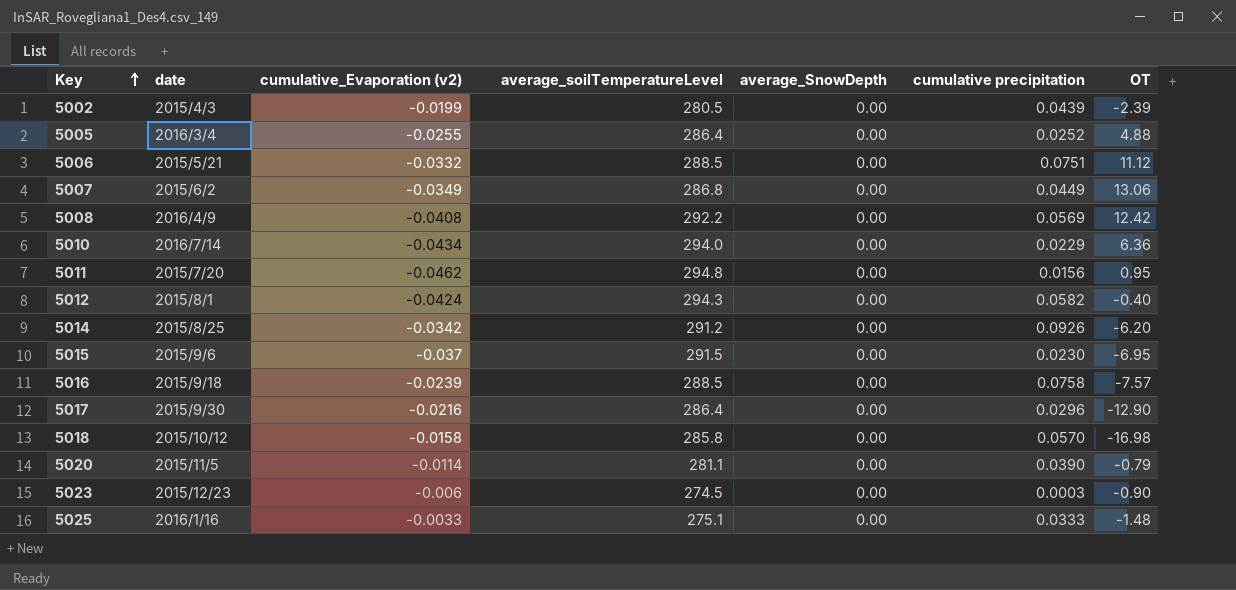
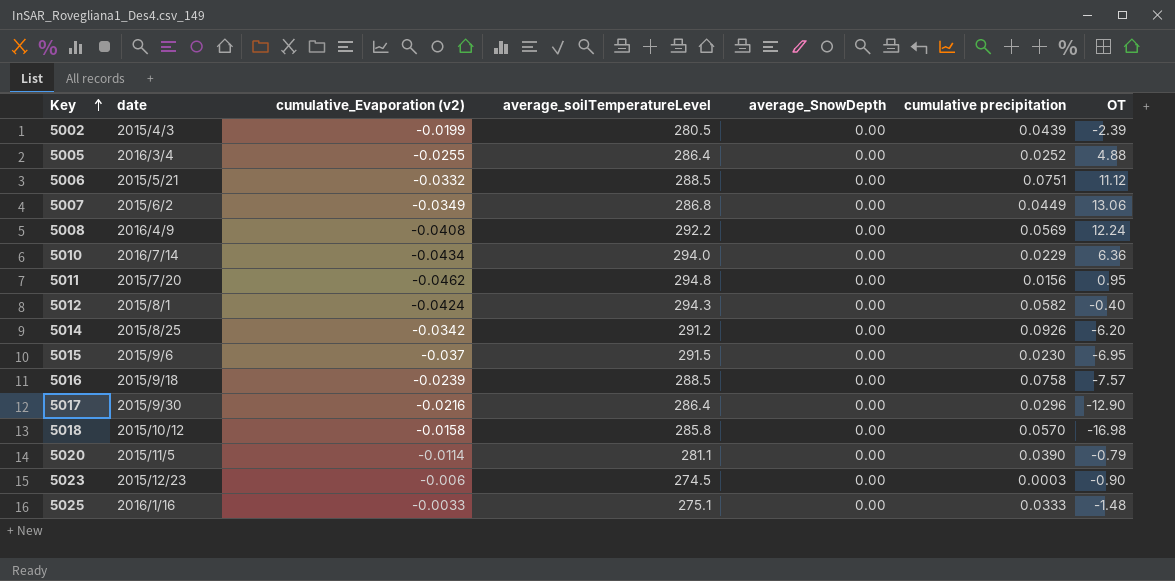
5008 | OT: 12.42 -> 12.24

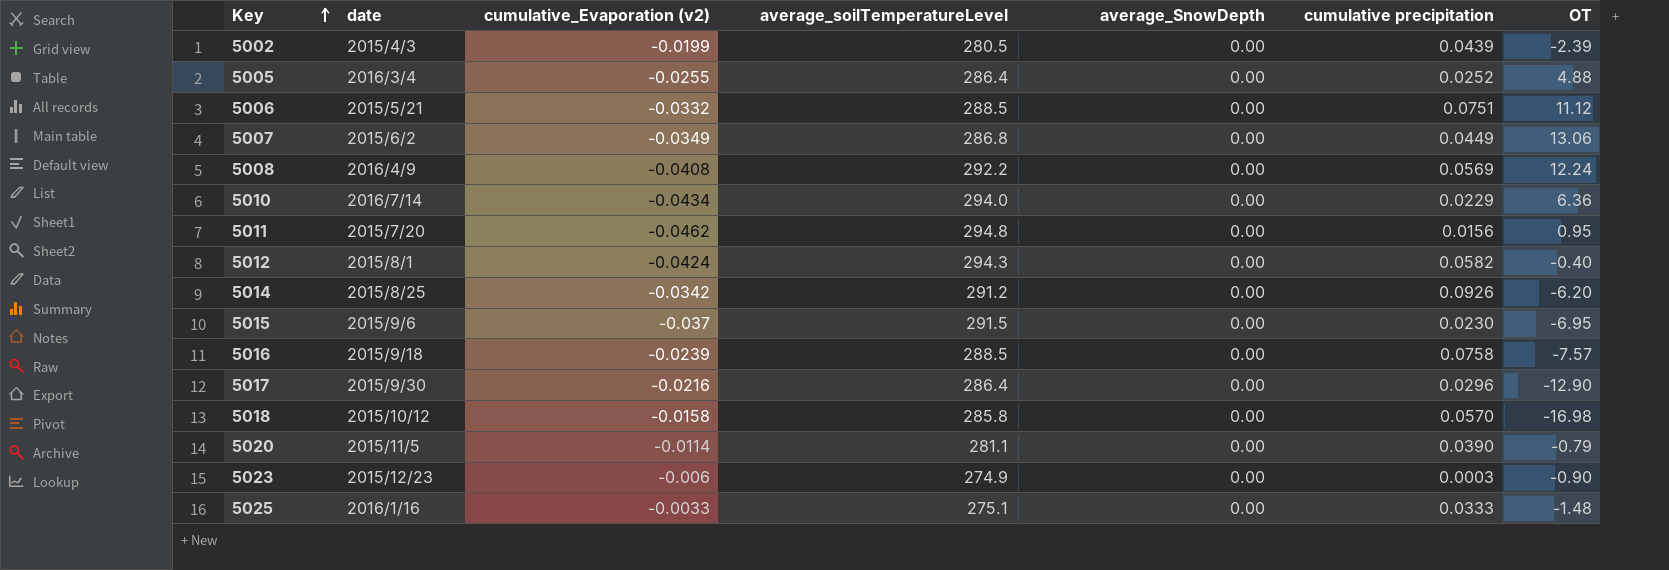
5023 | average_soilTemperatureLevel: 274.5 -> 274.9

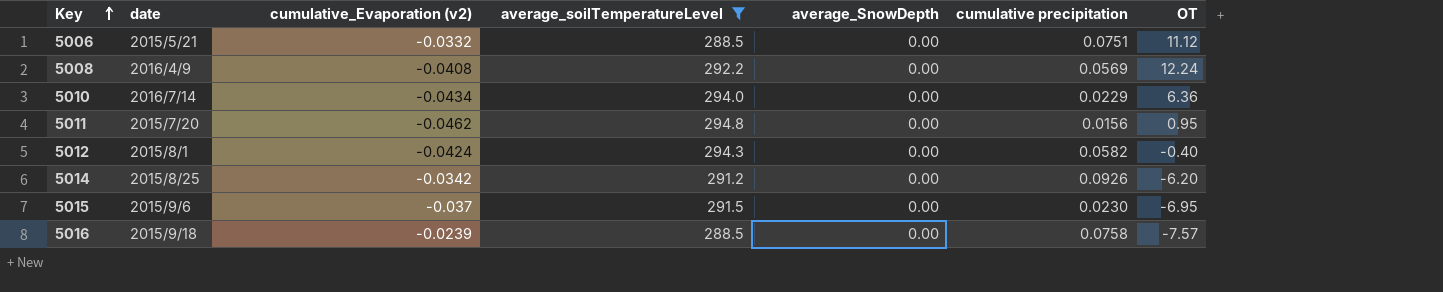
filter: none -> average_soilTemperatureLevel >= 288.5

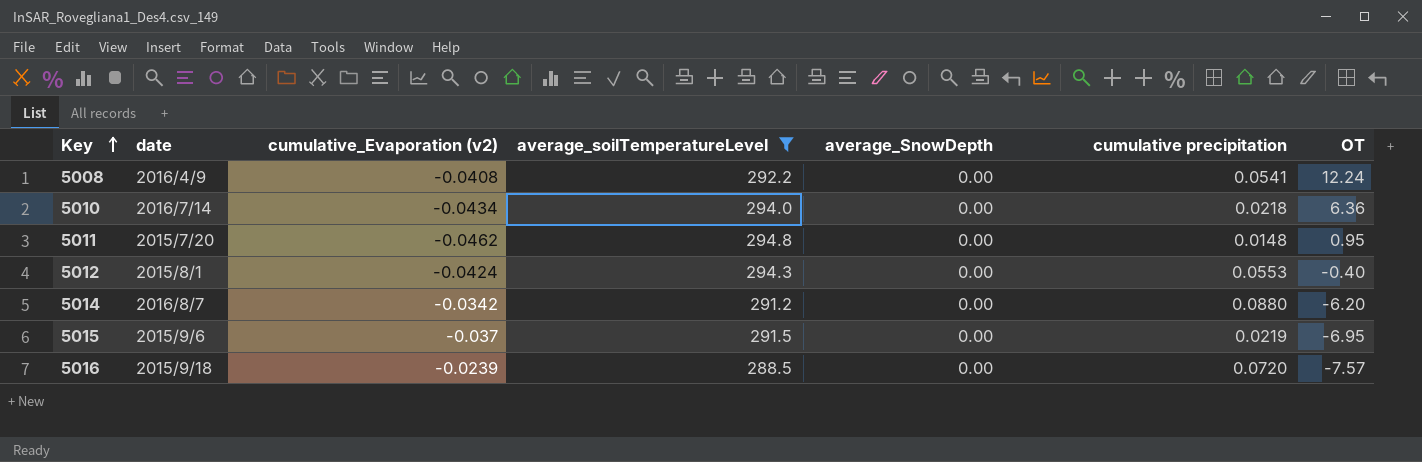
row 5006: 2015/5/21 | -0.0332 | 288.5 | 0.00 | 0.0751 | 11.12 -> none
5008 | cumulative precipitation: 0.0569 -> 0.0541
5010 | cumulative precipitation: 0.0229 -> 0.0218
5011 | cumulative precipitation: 0.0156 -> 0.0148
5012 | cumulative precipitation: 0.0582 -> 0.0553
5014 | date: 2015/8/25 -> 2016/8/7
5014 | cumulative precipitation: 0.0926 -> 0.0880
5015 | cumulative precipitation: 0.0230 -> 0.0219
5016 | cumulative precipitation: 0.0758 -> 0.0720

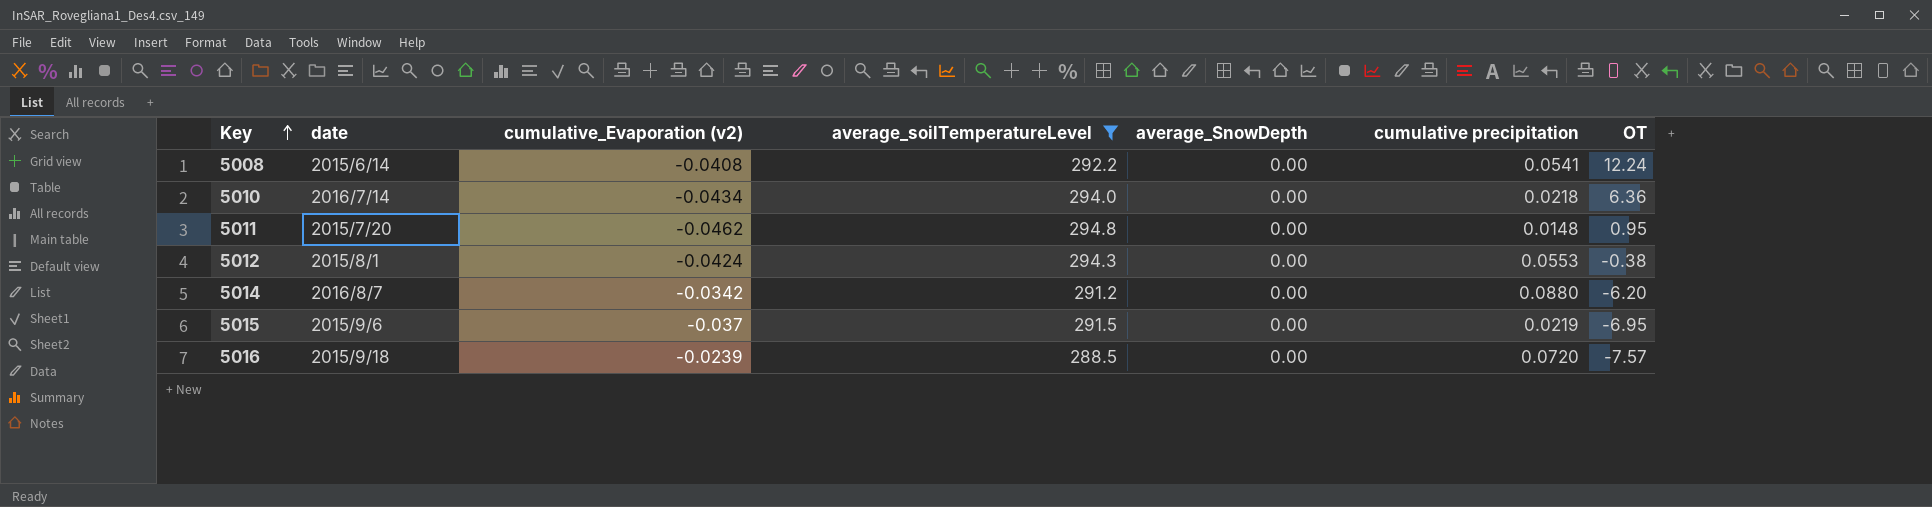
5008 | date: 2016/4/9 -> 2015/6/14
5012 | OT: -0.40 -> -0.38

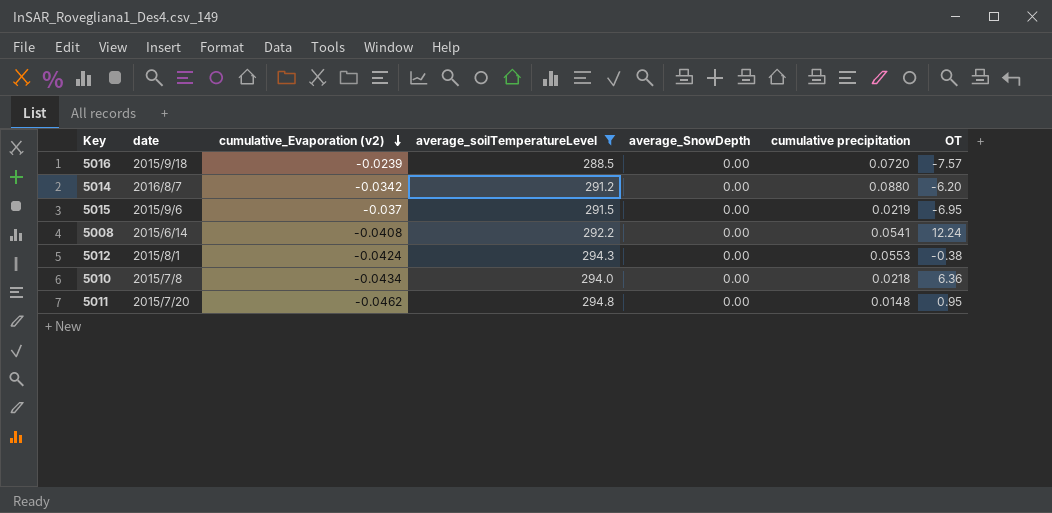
row order: Key ascending -> cumulative_Evaporation (v2) descending
5010 | date: 2016/7/14 -> 2015/7/8

